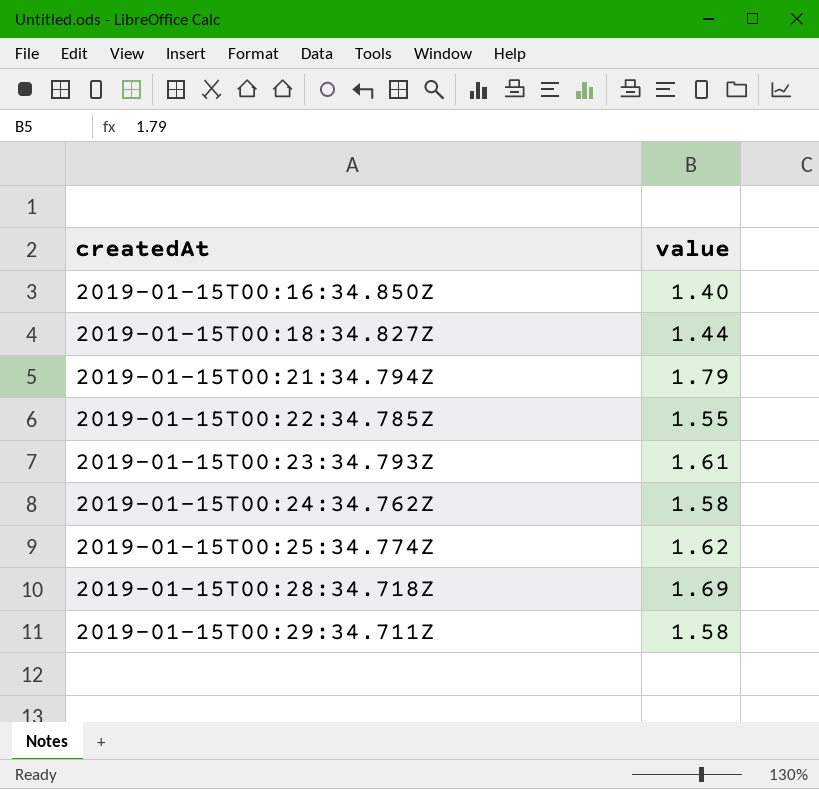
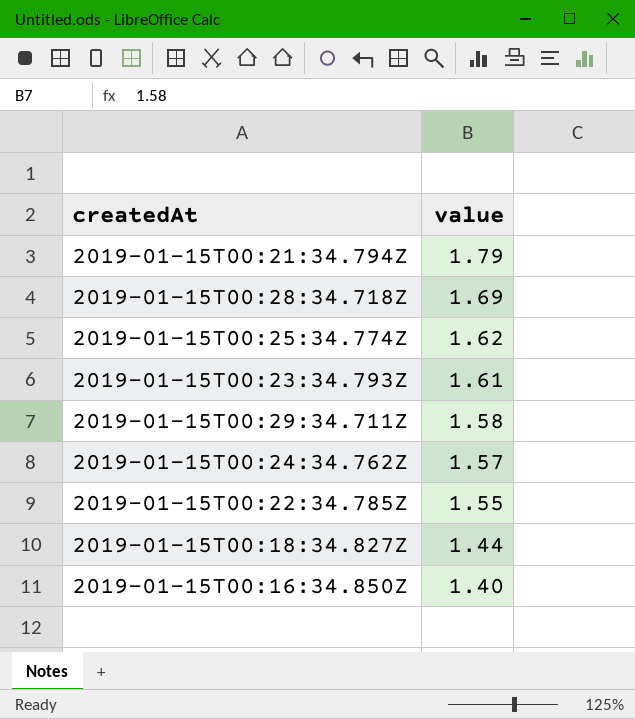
row order: createdAt ascending -> value descending
2019-01-15T00:24:34.762Z | value: 1.58 -> 1.57

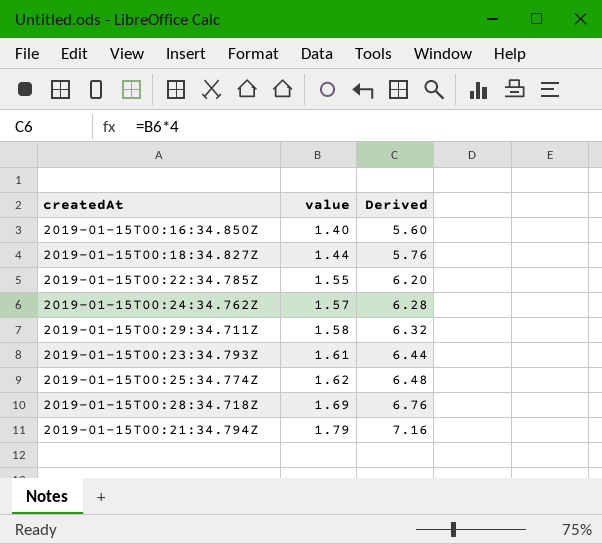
row order: value descending -> value ascending
column Derived | formula: none -> [value] * 4

